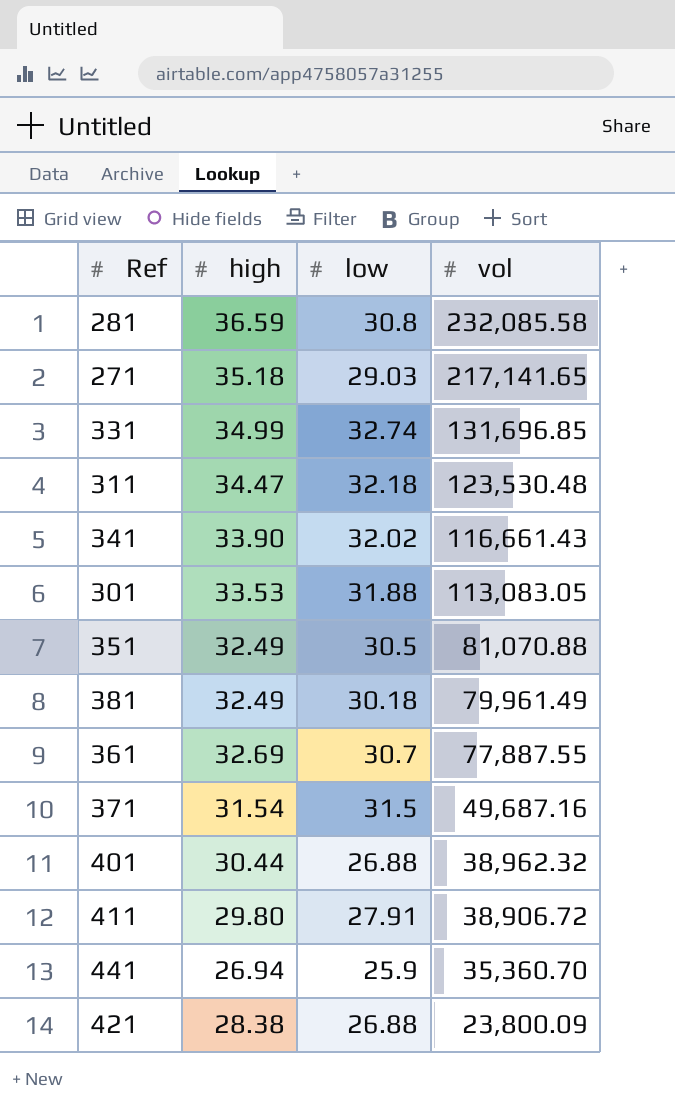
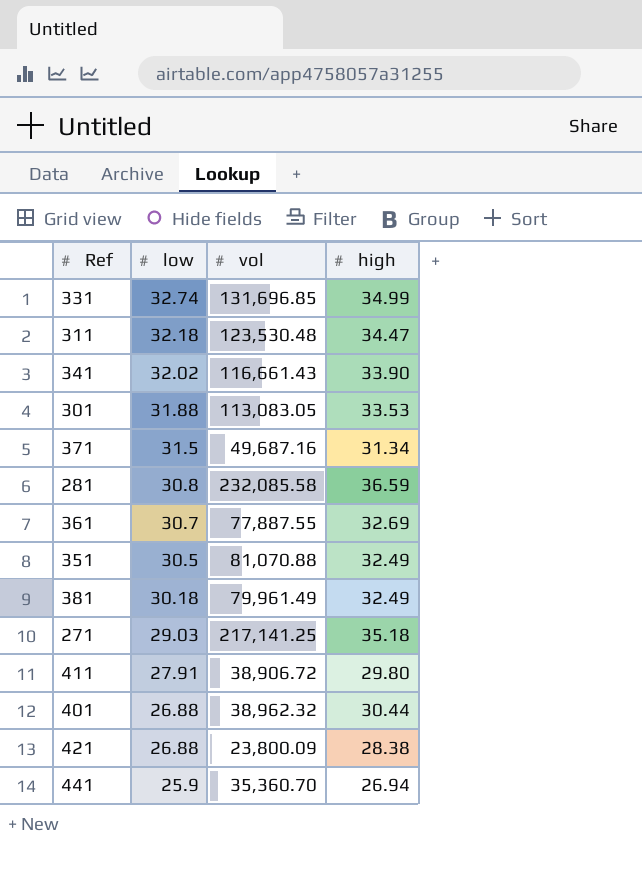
row order: vol descending -> low descending
column high | position: 2 -> 4
371 | high: 31.54 -> 31.34
271 | vol: 217,141.65 -> 217,141.25

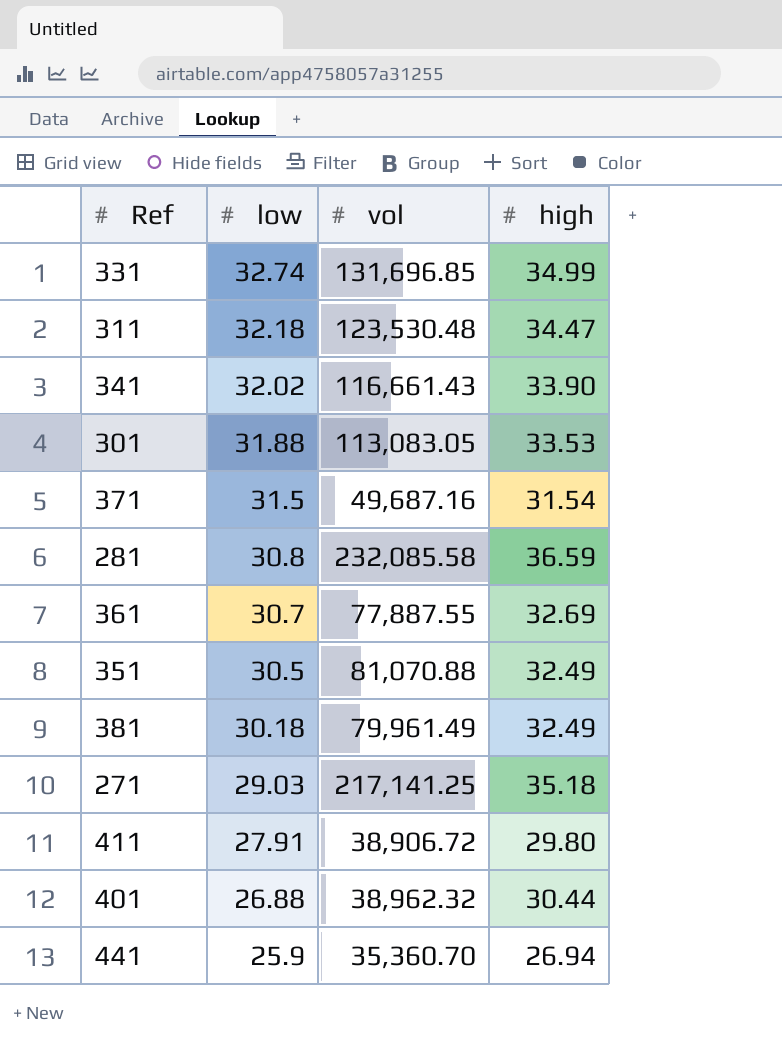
row 421: 26.88 | 23,800.09 | 28.38 -> none
371 | high: 31.34 -> 31.54

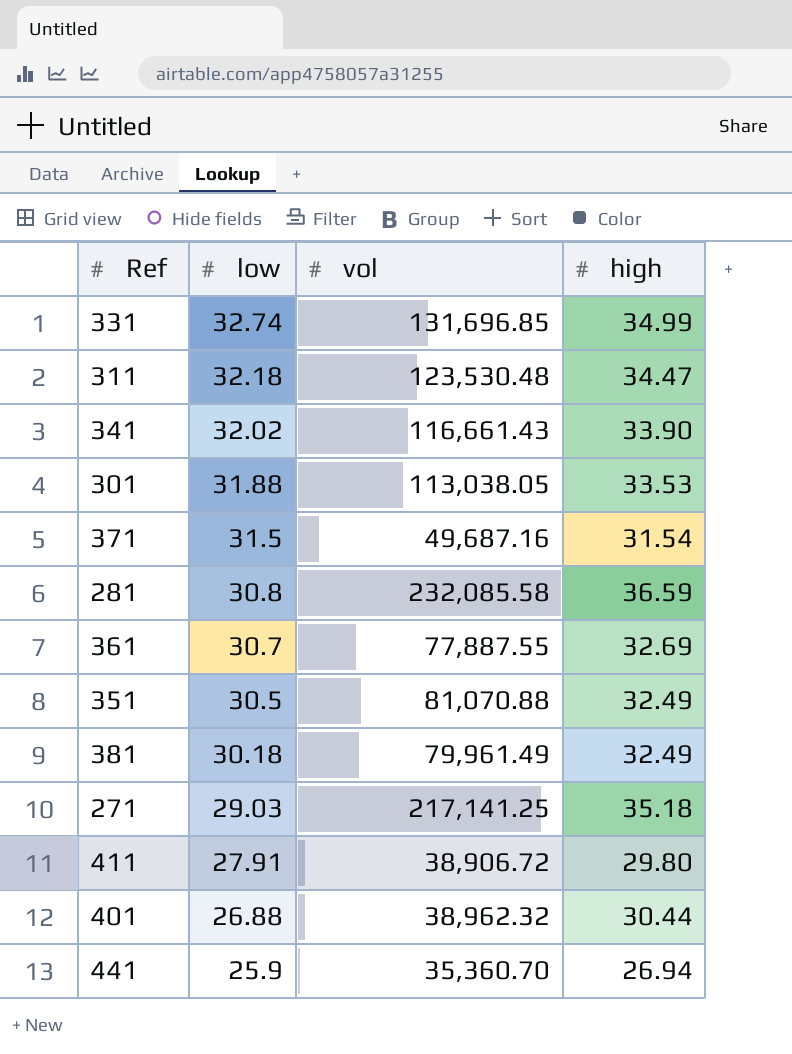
301 | vol: 113,083.05 -> 113,038.05

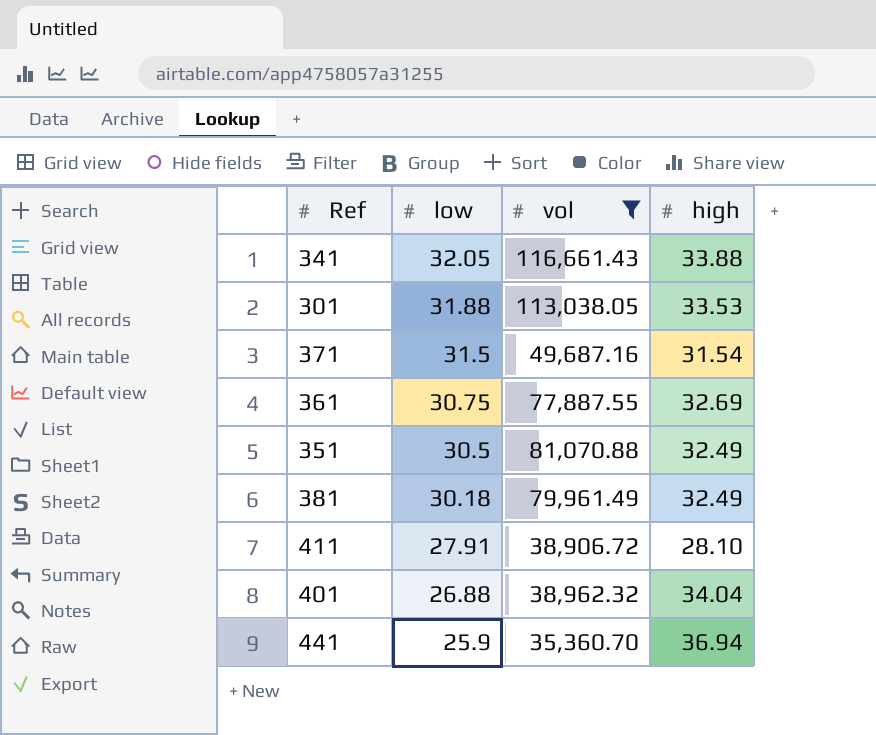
filter: none -> vol <= 116,661.43
341 | low: 32.02 -> 32.05
341 | high: 33.90 -> 33.88
361 | low: 30.7 -> 30.75
411 | high: 29.80 -> 28.10
401 | high: 30.44 -> 34.04
441 | high: 26.94 -> 36.94

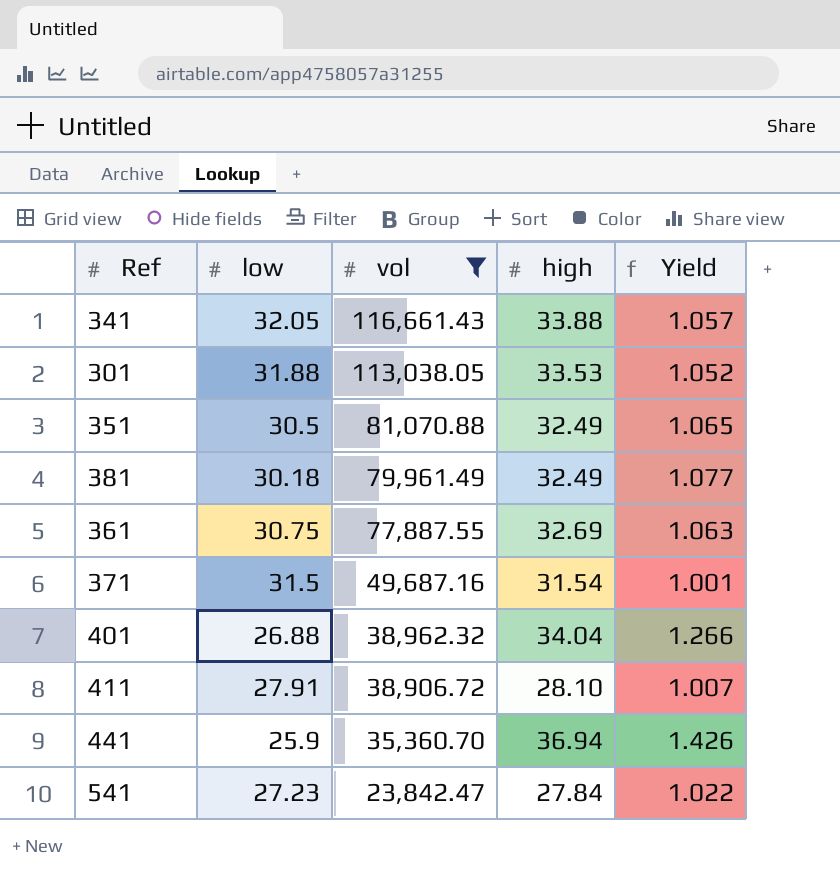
row order: low descending -> vol descending
column Yield | formula: none -> [high] / [low]
row 541: none -> 27.23 | 23,842.47 | 27.84 | 1.022

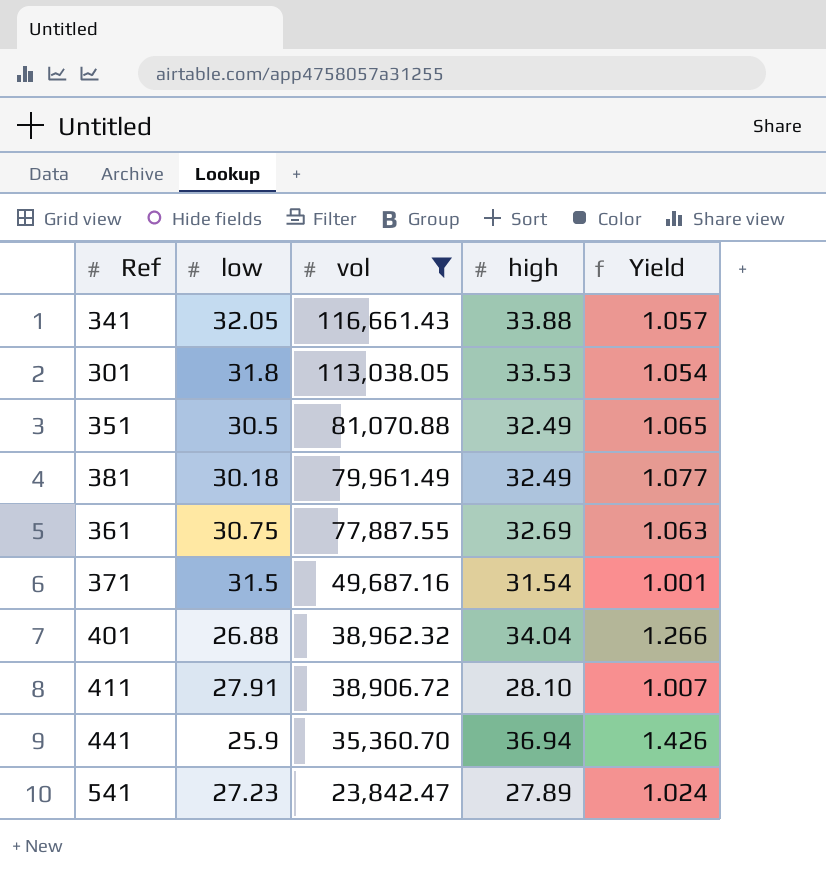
301 | low: 31.88 -> 31.8
301 | Yield: 1.052 -> 1.054
541 | high: 27.84 -> 27.89
541 | Yield: 1.022 -> 1.024

